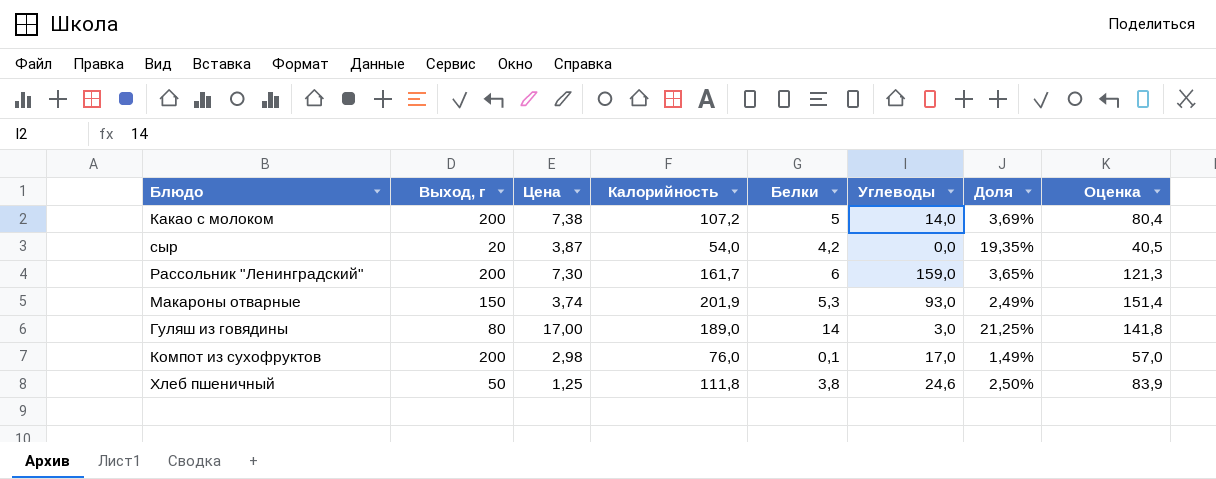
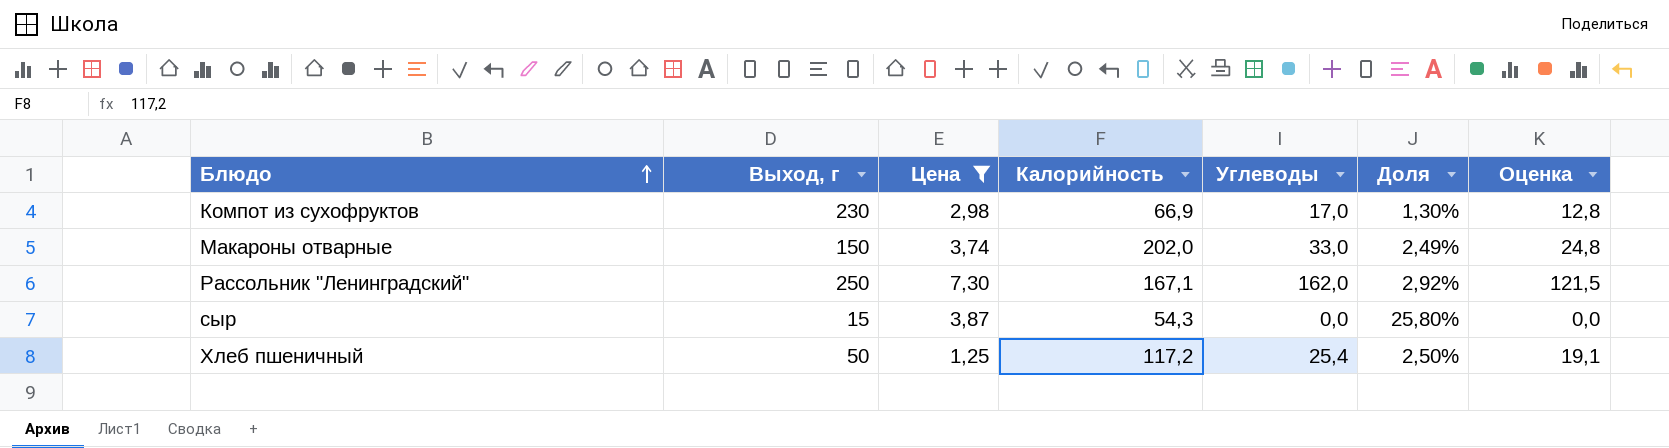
filter: none -> Цена <= 7,30
row order: none -> Блюдо ascending
column Белки | position: 5 -> none
column Оценка | formula: [Калорийность] * 0,75 -> [Углеводы] * 0,75
Компот из сухофруктов | Выход, г: 200 -> 230
Компот из сухофруктов | Калорийность: 76,0 -> 66,9
Компот из сухофруктов | Доля: 1,49% -> 1,30%
Макароны отварные | Калорийность: 201,9 -> 202,0
Макароны отварные | Углеводы: 93,0 -> 33,0
Рассольник "Ленинградский" | Выход, г: 200 -> 250
Рассольник "Ленинградский" | Калорийность: 161,7 -> 167,1
Рассольник "Ленинградский" | Углеводы: 159,0 -> 162,0
Рассольник "Ленинградский" | Доля: 3,65% -> 2,92%
сыр | Выход, г: 20 -> 15
сыр | Калорийность: 54,0 -> 54,3
сыр | Доля: 19,35% -> 25,80%
Хлеб пшеничный | Калорийность: 111,8 -> 117,2
Хлеб пшеничный | Углеводы: 24,6 -> 25,4

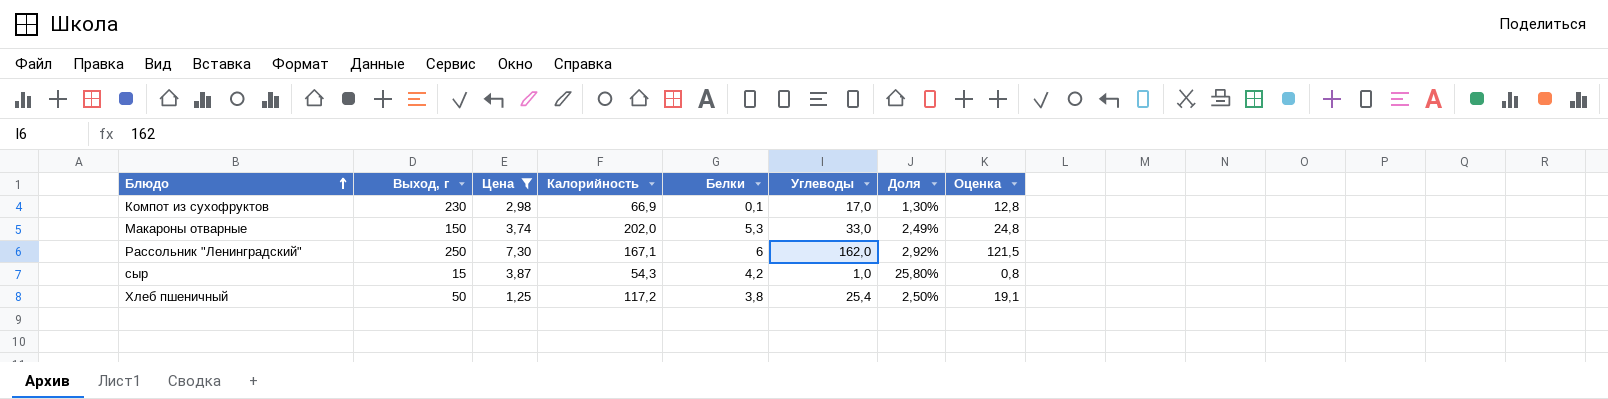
column Белки | position: none -> 5
сыр | Углеводы: 0,0 -> 1,0
сыр | Оценка: 0,0 -> 0,8

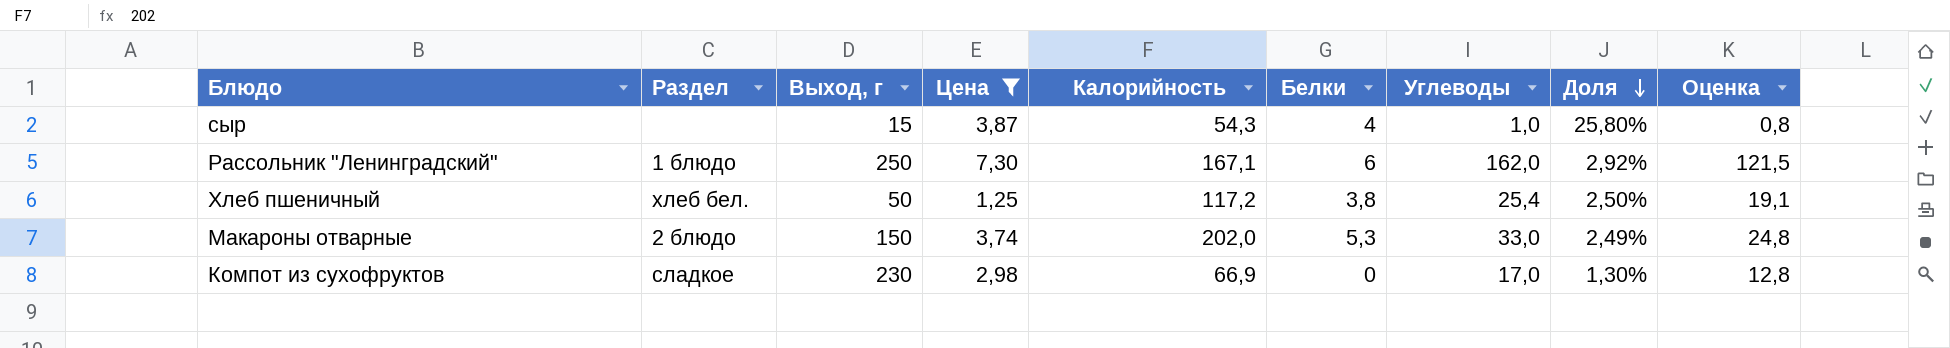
row order: Блюдо ascending -> Доля descending
column Раздел | position: none -> 2
сыр | Белки: 4,2 -> 4
Компот из сухофруктов | Белки: 0,1 -> 0

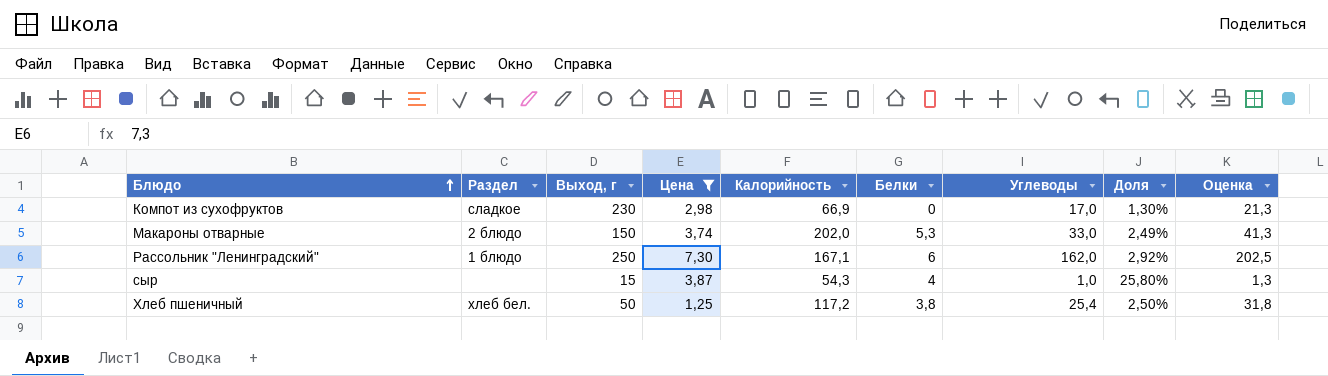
row order: Доля descending -> Блюдо ascending
column Оценка | formula: [Углеводы] * 0,75 -> [Углеводы] * 1,25

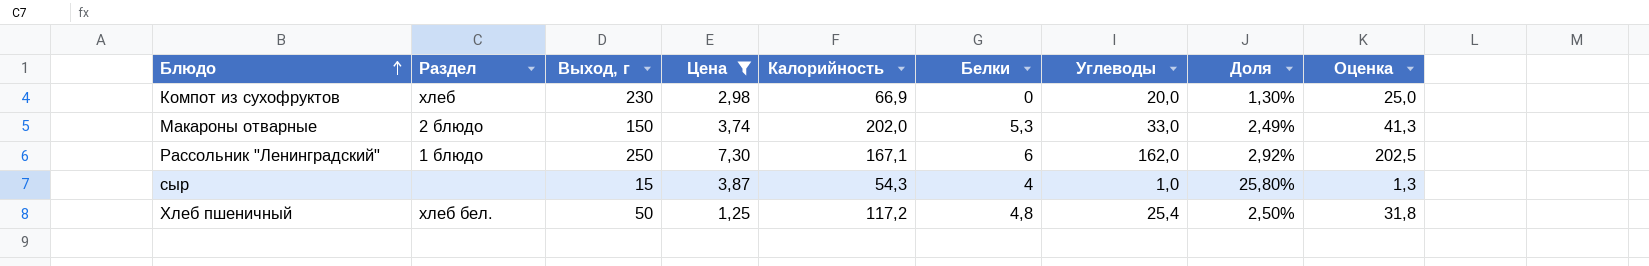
Компот из сухофруктов | Раздел: сладкое -> хлеб
Компот из сухофруктов | Углеводы: 17,0 -> 20,0
Компот из сухофруктов | Оценка: 21,3 -> 25,0
Хлеб пшеничный | Белки: 3,8 -> 4,8

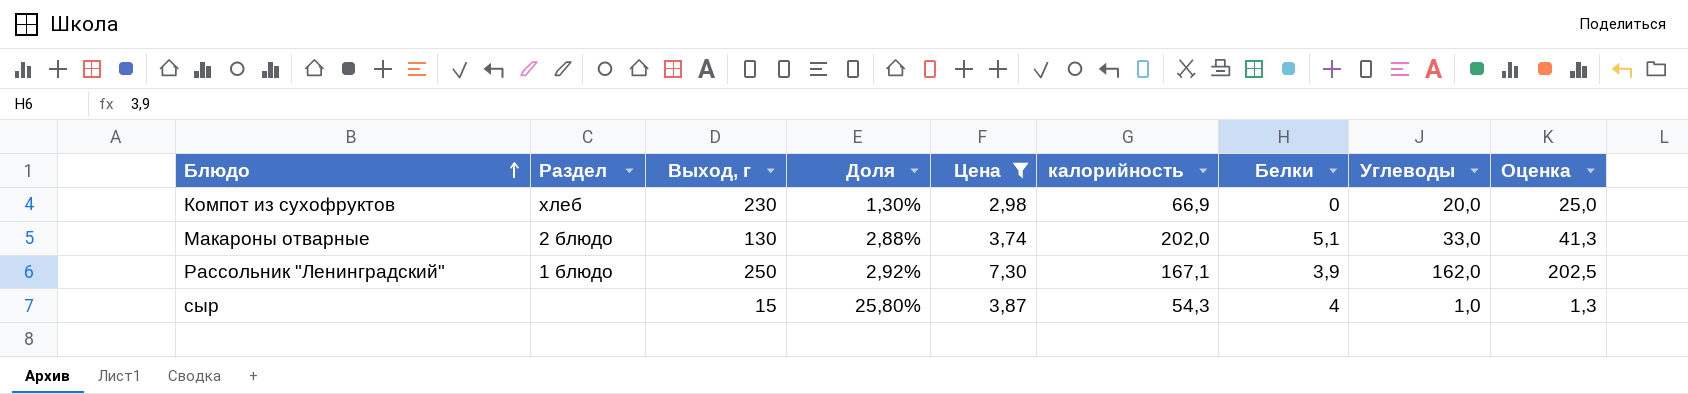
column Доля | position: 8 -> 4
column name: Калорийность -> калорийность
row Хлеб пшеничный: хлеб бел. | 50 | 1,25 | 117,2 | 4,8 | 25,4 | 2,50% | 31,8 -> none
Макароны отварные | Выход, г: 150 -> 130
Макароны отварные | Доля: 2,49% -> 2,88%
Макароны отварные | Белки: 5,3 -> 5,1
Рассольник "Ленинградский" | Белки: 6 -> 3,9

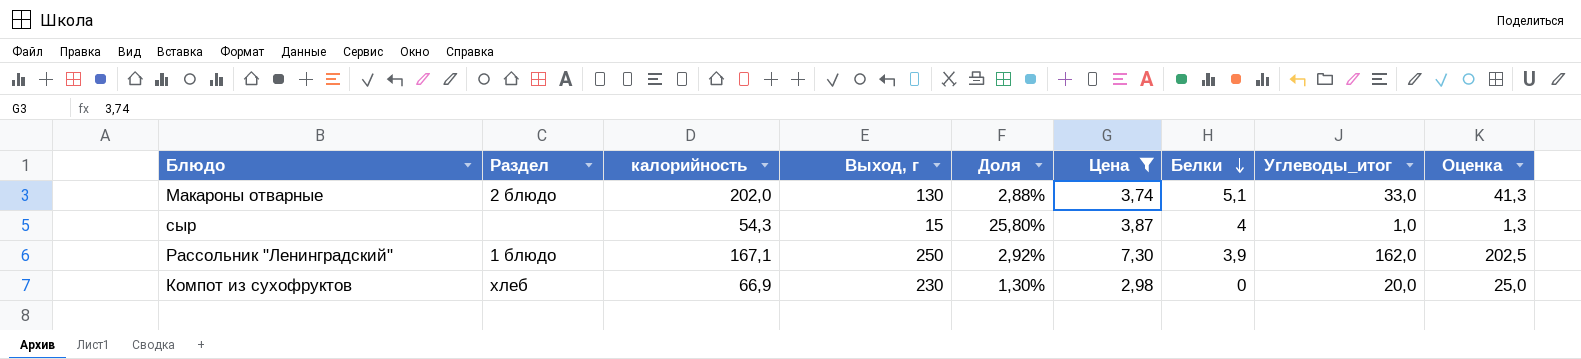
row order: Блюдо ascending -> Белки descending
column калорийность | position: 6 -> 3
column name: Углеводы -> Углеводы_итог

